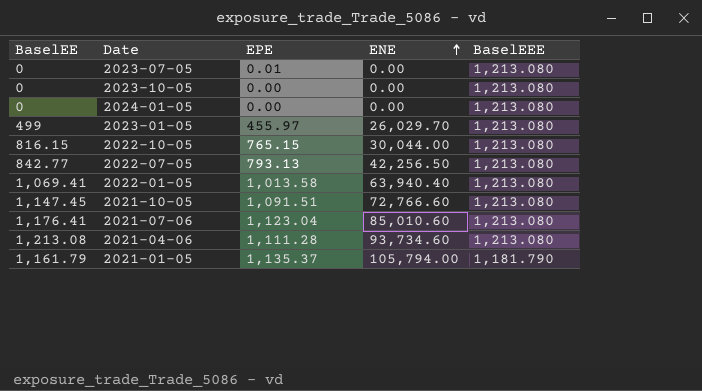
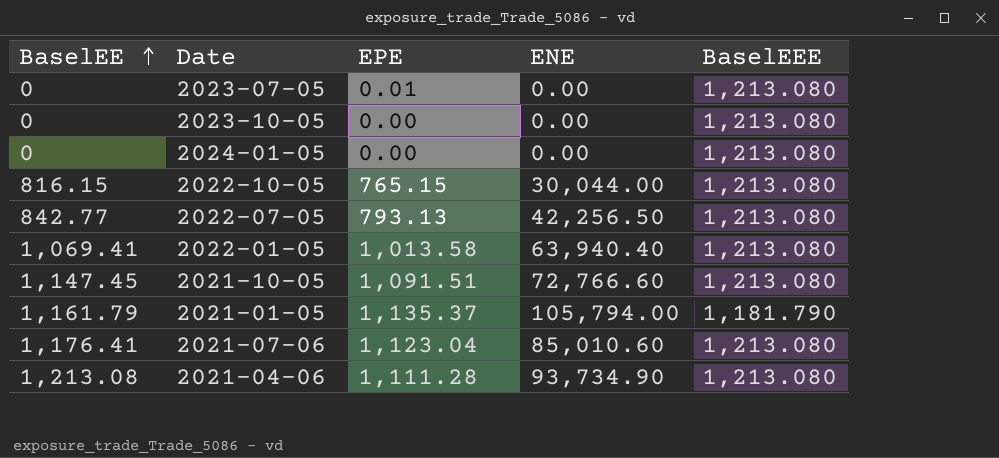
row order: ENE ascending -> BaselEE ascending
row 2023-01-05: 499 | 455.97 | 26,029.70 | 1,213.080 -> none
2021-04-06 | ENE: 93,734.60 -> 93,734.90

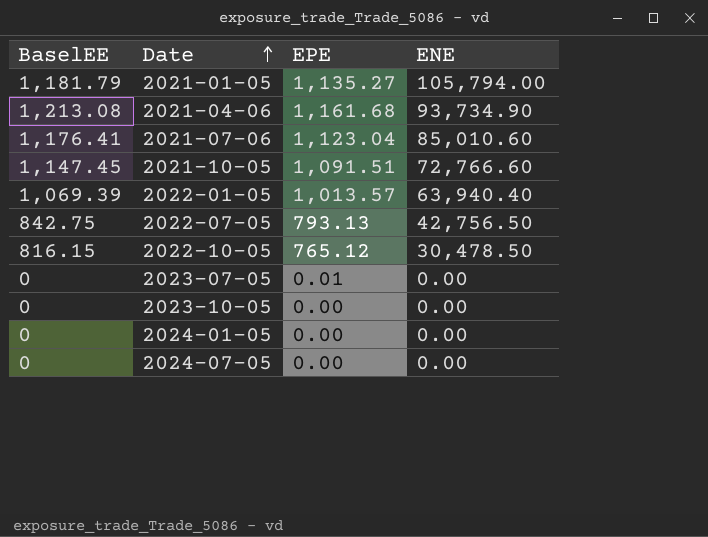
row order: BaselEE ascending -> Date ascending
column BaselEEE | position: 5 -> none
2021-01-05 | BaselEE: 1,161.79 -> 1,181.79
2021-01-05 | EPE: 1,135.37 -> 1,135.27
2021-04-06 | EPE: 1,111.28 -> 1,161.68
2022-01-05 | BaselEE: 1,069.41 -> 1,069.39
2022-01-05 | EPE: 1,013.58 -> 1,013.57
2022-07-05 | BaselEE: 842.77 -> 842.75
2022-07-05 | ENE: 42,256.50 -> 42,756.50
2022-10-05 | EPE: 765.15 -> 765.12
2022-10-05 | ENE: 30,044.00 -> 30,478.50
row 2024-07-05: none -> 0 | 0.00 | 0.00

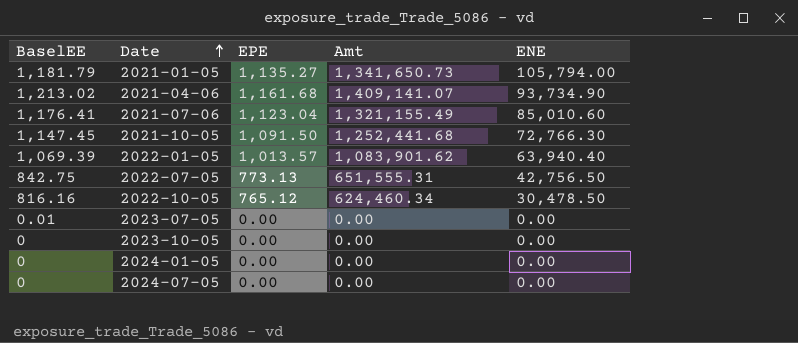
column Amt | formula: none -> [BaselEE] * [EPE]
2021-04-06 | BaselEE: 1,213.08 -> 1,213.02
2021-10-05 | EPE: 1,091.51 -> 1,091.50
2021-10-05 | ENE: 72,766.60 -> 72,766.30
2022-07-05 | EPE: 793.13 -> 773.13
2022-10-05 | BaselEE: 816.15 -> 816.16
2023-07-05 | BaselEE: 0 -> 0.01
2023-07-05 | EPE: 0.01 -> 0.00

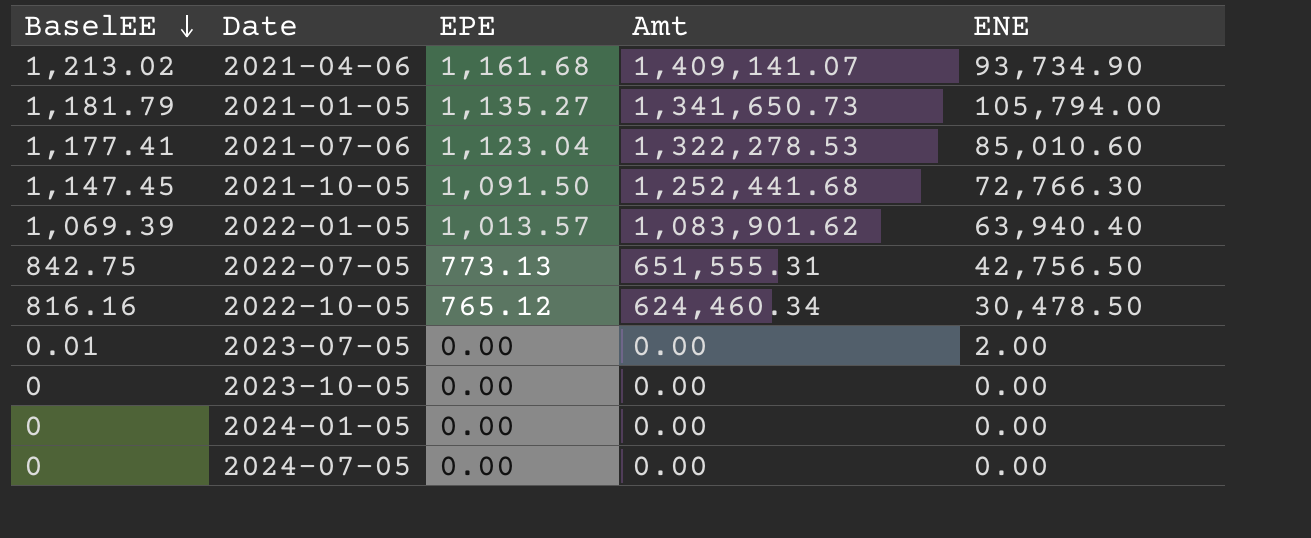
row order: Date ascending -> BaselEE descending
2021-07-06 | BaselEE: 1,176.41 -> 1,177.41
2021-07-06 | Amt: 1,321,155.49 -> 1,322,278.53
2023-07-05 | ENE: 0.00 -> 2.00

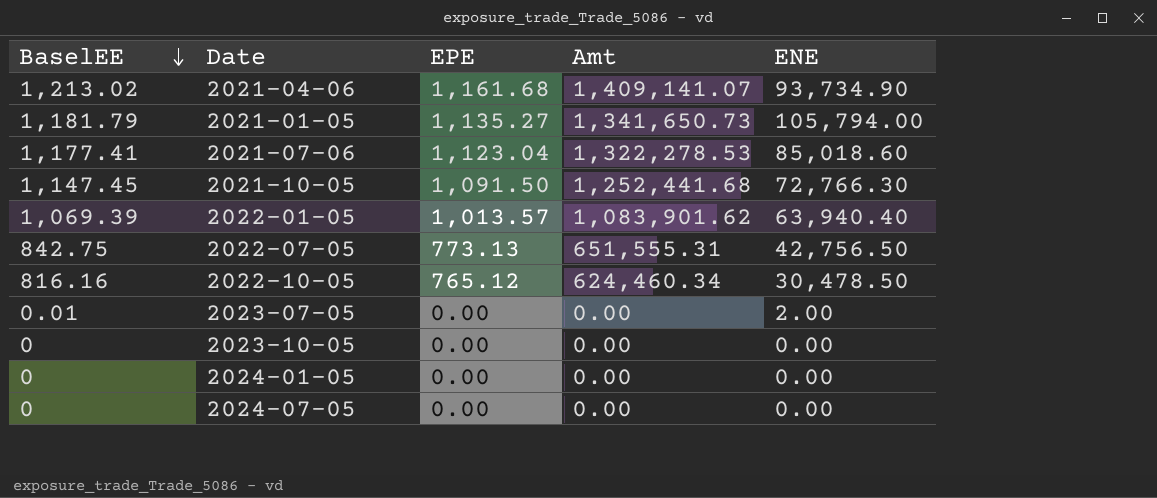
2021-07-06 | ENE: 85,010.60 -> 85,018.60

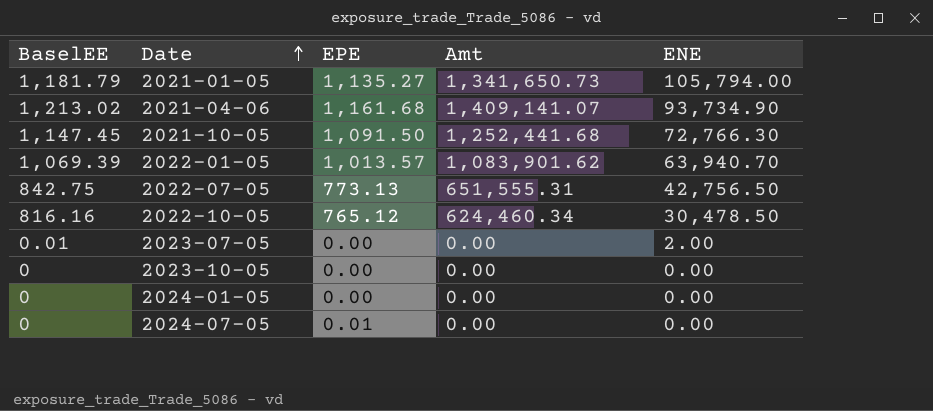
row order: BaselEE descending -> Date ascending
row 2021-07-06: 1,177.41 | 1,123.04 | 1,322,278.53 | 85,018.60 -> none
2022-01-05 | ENE: 63,940.40 -> 63,940.70
2024-07-05 | EPE: 0.00 -> 0.01

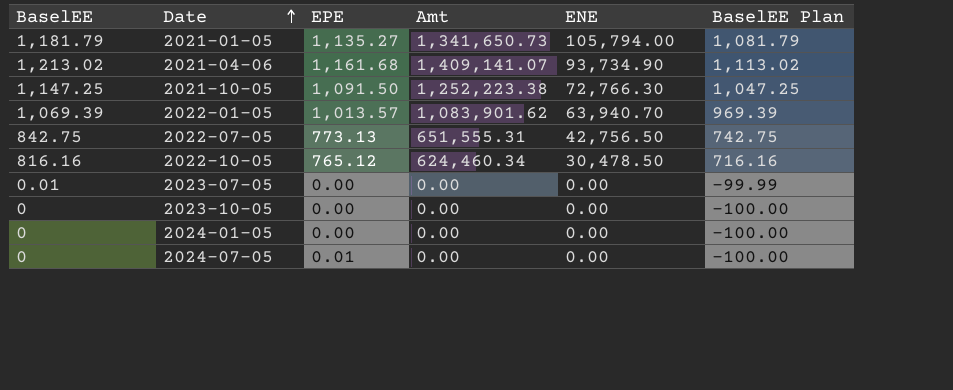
column BaselEE Plan | formula: none -> [BaselEE] - 100
2021-10-05 | BaselEE: 1,147.45 -> 1,147.25
2021-10-05 | Amt: 1,252,441.68 -> 1,252,223.38
2023-07-05 | ENE: 2.00 -> 0.00

